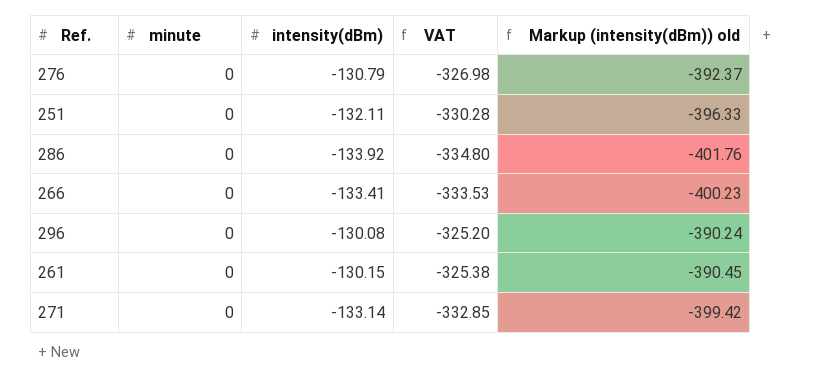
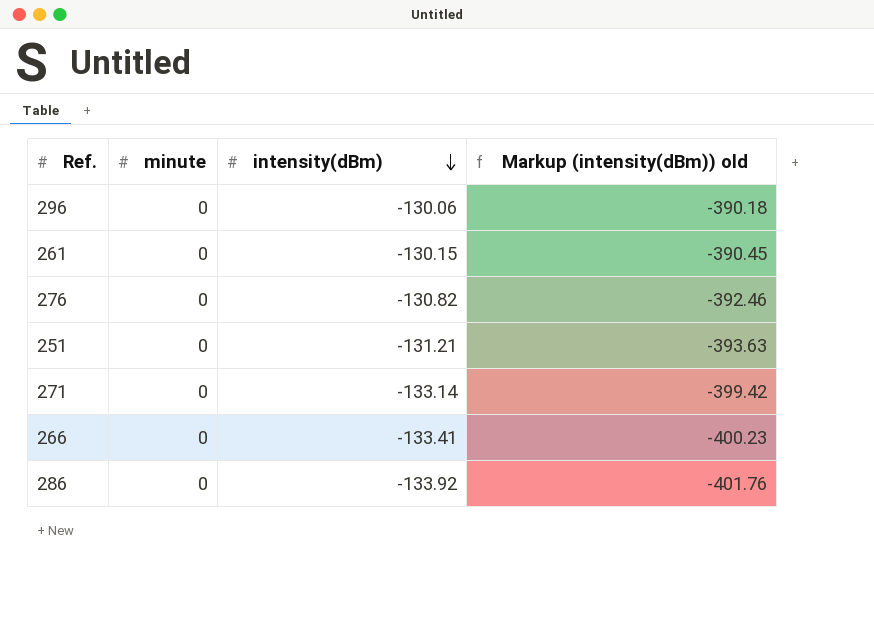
row order: none -> intensity(dBm) descending
column VAT | formula: [intensity(dBm)] * 2.5 -> none
296 | intensity(dBm): -130.08 -> -130.06
296 | Markup (intensity(dBm)) old: -390.24 -> -390.18
276 | intensity(dBm): -130.79 -> -130.82
276 | Markup (intensity(dBm)) old: -392.37 -> -392.46
251 | intensity(dBm): -132.11 -> -131.21
251 | Markup (intensity(dBm)) old: -396.33 -> -393.63

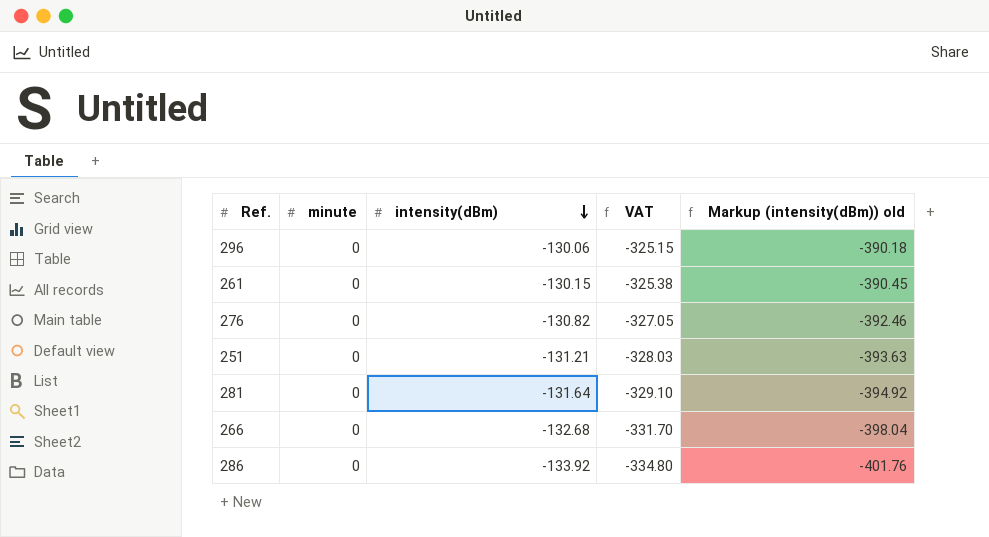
column VAT | formula: none -> [intensity(dBm)] * 2.5
row 271: 0 | -133.14 | -399.42 -> none
row 281: none -> 0 | -131.64 | -329.10 | -394.92
266 | intensity(dBm): -133.41 -> -132.68
266 | Markup (intensity(dBm)) old: -400.23 -> -398.04

